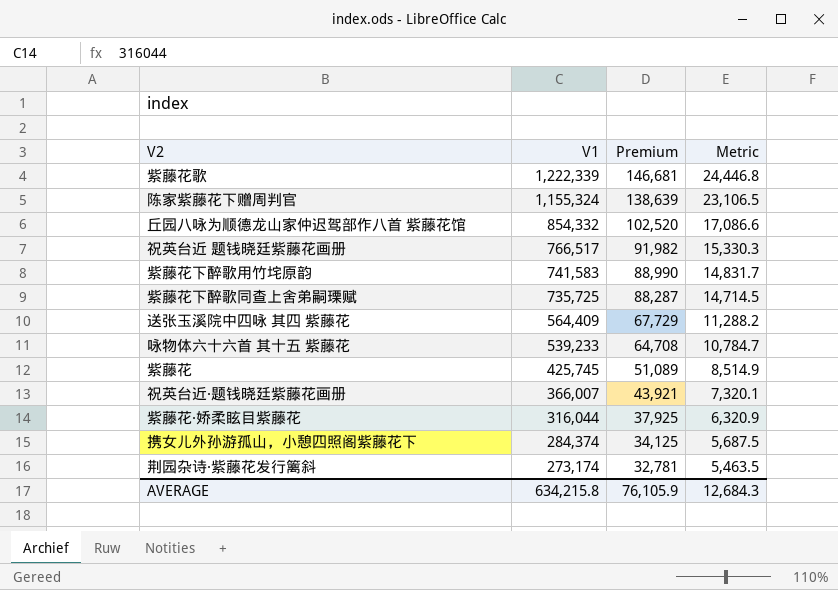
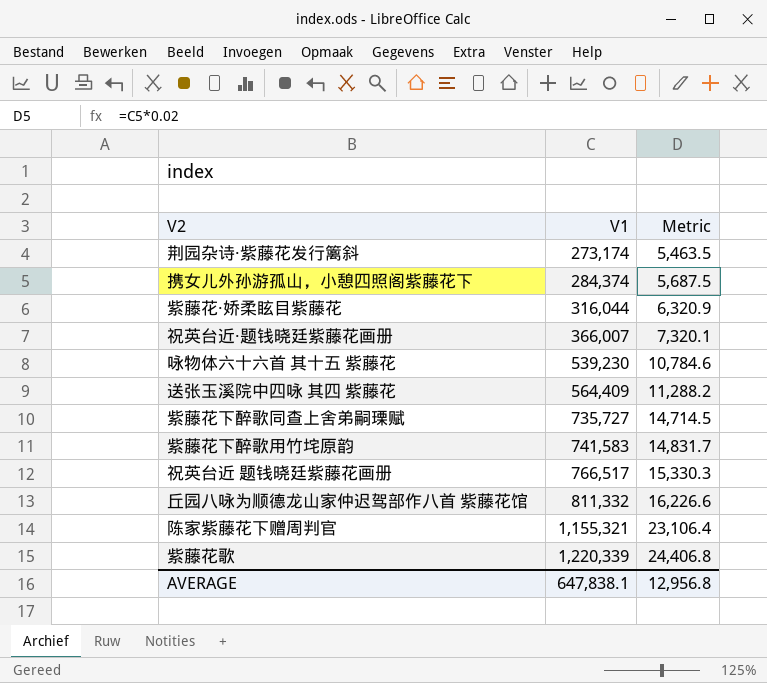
row order: V1 descending -> V1 ascending
column Premium | formula: [V1] * 0.12 -> none
row 紫藤花: 425,745 | 51,089 | 8,514.9 -> none
咏物体六十六首 其十五 紫藤花 | V1: 539,233 -> 539,230
咏物体六十六首 其十五 紫藤花 | Metric: 10,784.7 -> 10,784.6
紫藤花下醉歌同查上舍弟嗣瑮赋 | V1: 735,725 -> 735,727
丘园八咏为顺德龙山家仲迟驾部作八首 紫藤花馆 | V1: 854,332 -> 811,332
丘园八咏为顺德龙山家仲迟驾部作八首 紫藤花馆 | Metric: 17,086.6 -> 16,226.6
陈家紫藤花下赠周判官 | V1: 1,155,324 -> 1,155,321
陈家紫藤花下赠周判官 | Metric: 23,106.5 -> 23,106.4
紫藤花歌 | V1: 1,222,339 -> 1,220,339
紫藤花歌 | Metric: 24,446.8 -> 24,406.8
AVERAGE | V1: 634,215.8 -> 647,838.1
AVERAGE | Metric: 12,684.3 -> 12,956.8

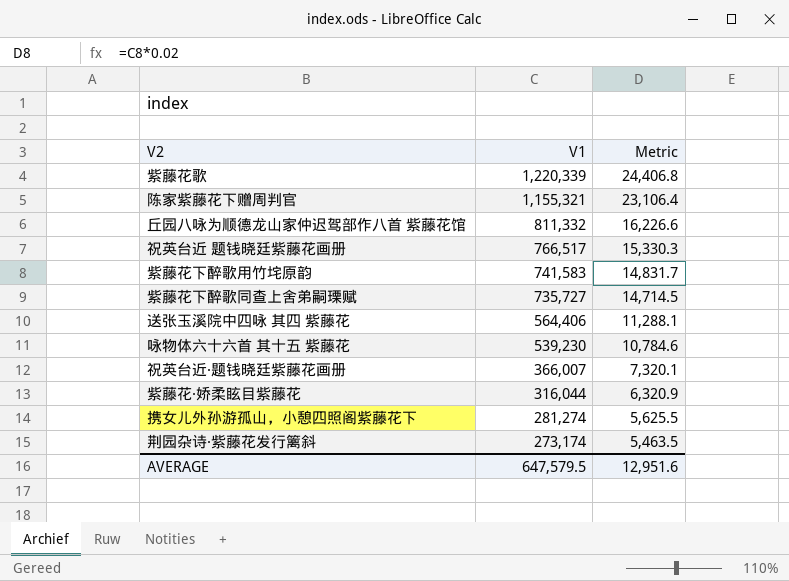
row order: V1 ascending -> V1 descending
送张玉溪院中四咏 其四 紫藤花 | V1: 564,409 -> 564,406
送张玉溪院中四咏 其四 紫藤花 | Metric: 11,288.2 -> 11,288.1
携女儿外孙游孤山，小憩四照阁紫藤花下 | V1: 284,374 -> 281,274
携女儿外孙游孤山，小憩四照阁紫藤花下 | Metric: 5,687.5 -> 5,625.5
AVERAGE | V1: 647,838.1 -> 647,579.5
AVERAGE | Metric: 12,956.8 -> 12,951.6

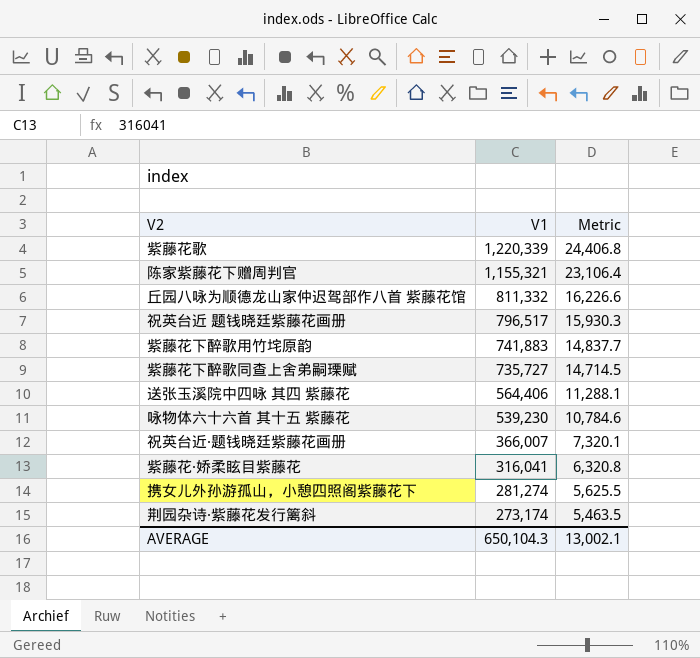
祝英台近 题钱晓廷紫藤花画册 | V1: 766,517 -> 796,517
祝英台近 题钱晓廷紫藤花画册 | Metric: 15,330.3 -> 15,930.3
紫藤花下醉歌用竹垞原韵 | V1: 741,583 -> 741,883
紫藤花下醉歌用竹垞原韵 | Metric: 14,831.7 -> 14,837.7
紫藤花·娇柔眩目紫藤花 | V1: 316,044 -> 316,041
紫藤花·娇柔眩目紫藤花 | Metric: 6,320.9 -> 6,320.8
AVERAGE | V1: 647,579.5 -> 650,104.3
AVERAGE | Metric: 12,951.6 -> 13,002.1

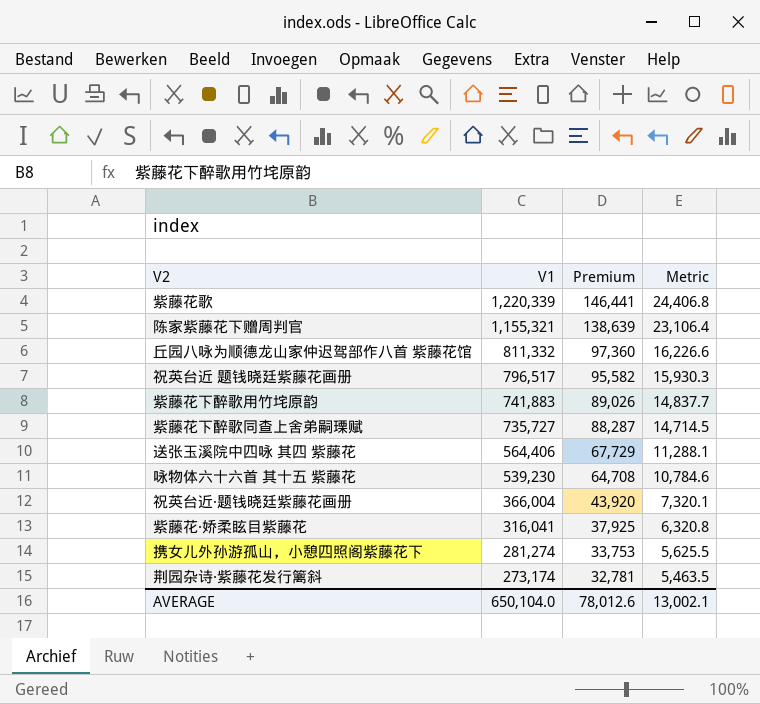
column Premium | formula: none -> [V1] * 0.12
祝英台近·题钱晓廷紫藤花画册 | V1: 366,007 -> 366,004
AVERAGE | V1: 650,104.3 -> 650,104.0

